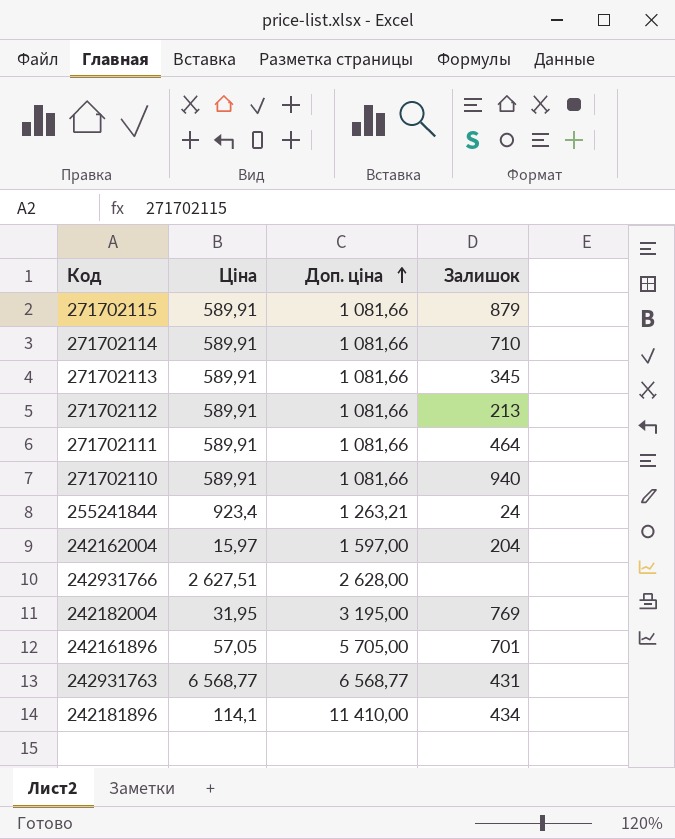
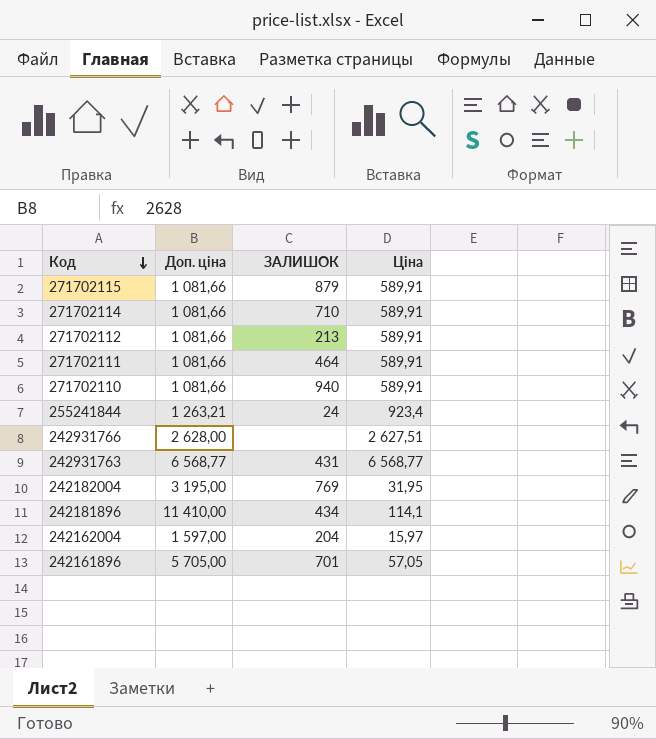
row order: Доп. ціна ascending -> Код descending
column name: Залишок -> ЗАЛИШОК
column Ціна | position: 2 -> 4
row 271702113: 589,91 | 1 081,66 | 345 -> none

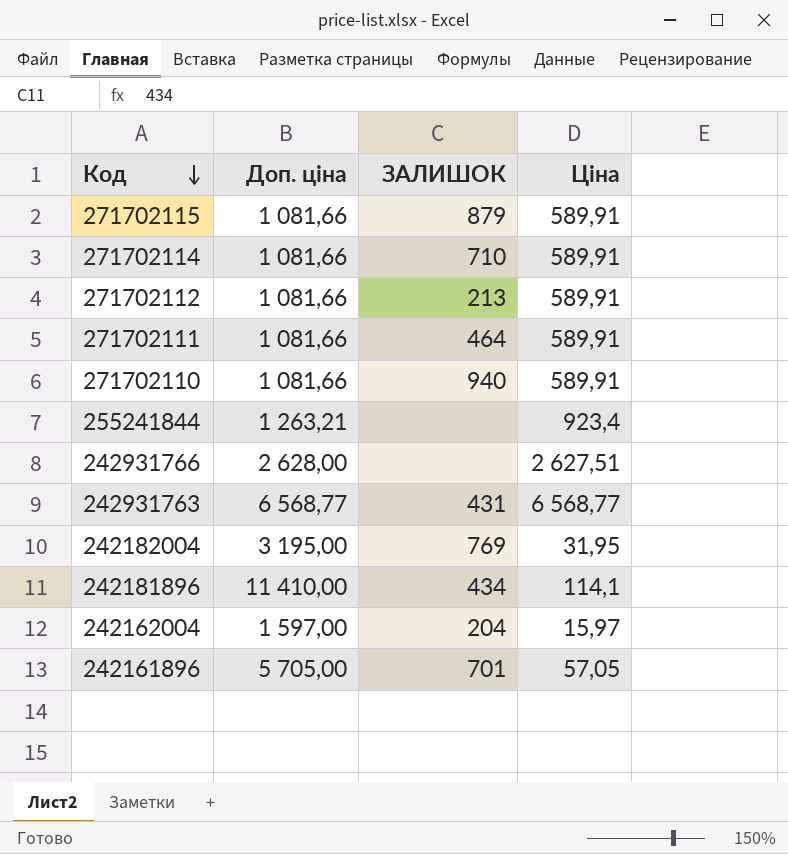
255241844 | ЗАЛИШОК: 24 -> none

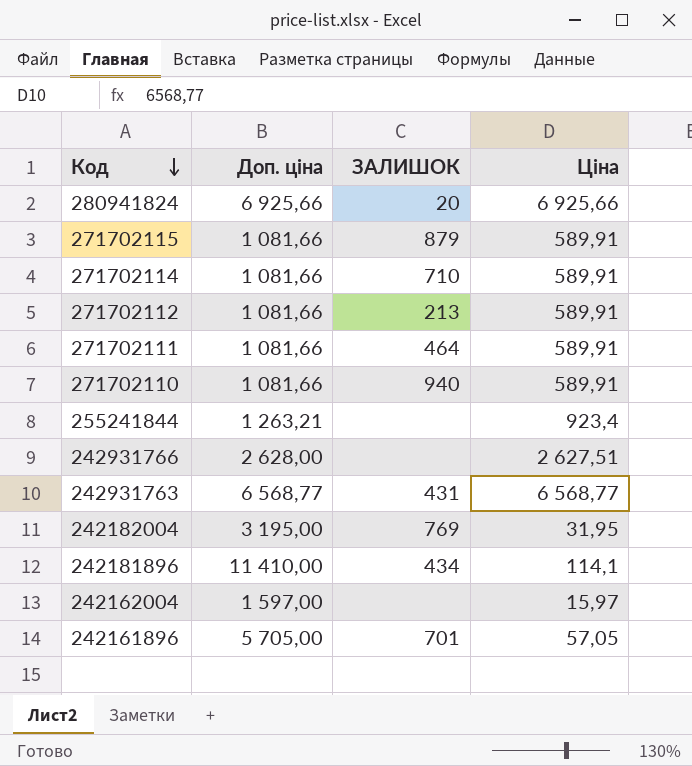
row 280941824: none -> 6 925,66 | 20 | 6 925,66
242162004 | ЗАЛИШОК: 204 -> none

